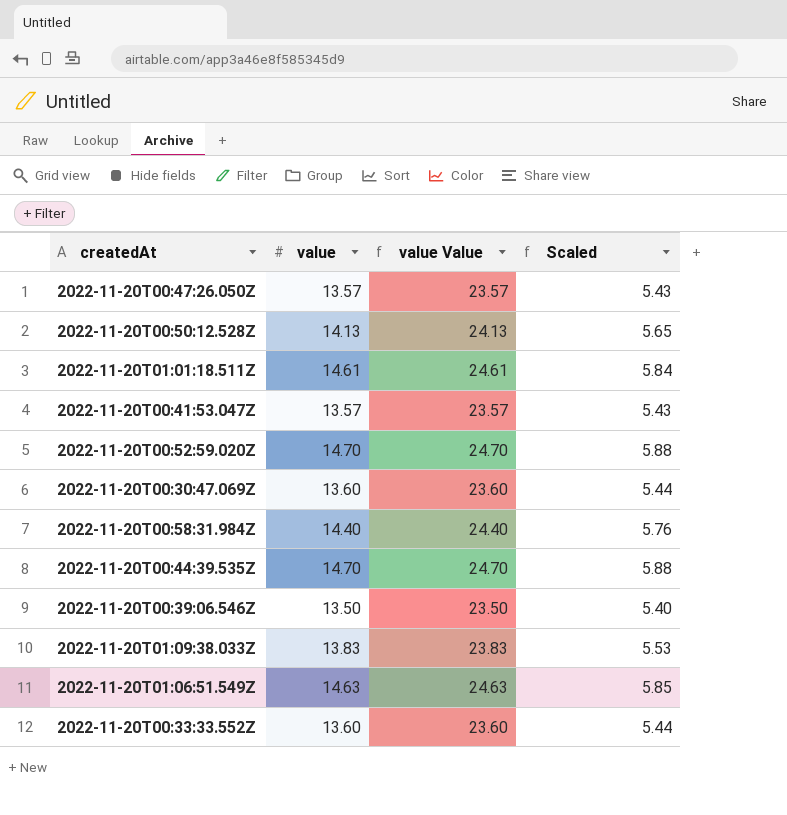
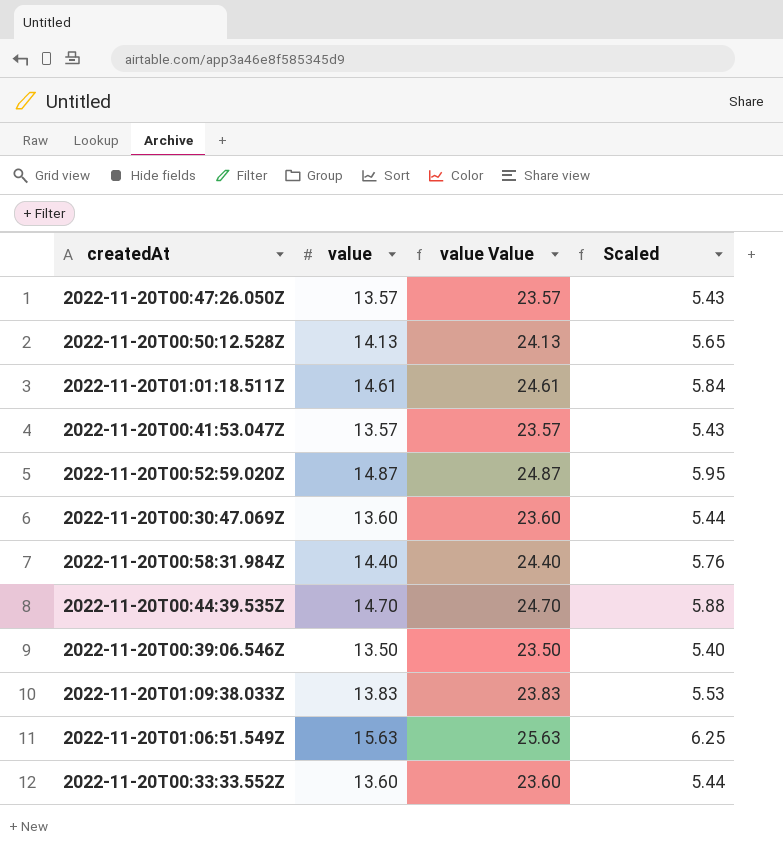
2022-11-20T00:52:59.020Z | value: 14.70 -> 14.87
2022-11-20T00:52:59.020Z | value Value: 24.70 -> 24.87
2022-11-20T00:52:59.020Z | Scaled: 5.88 -> 5.95
2022-11-20T01:06:51.549Z | value: 14.63 -> 15.63
2022-11-20T01:06:51.549Z | value Value: 24.63 -> 25.63
2022-11-20T01:06:51.549Z | Scaled: 5.85 -> 6.25

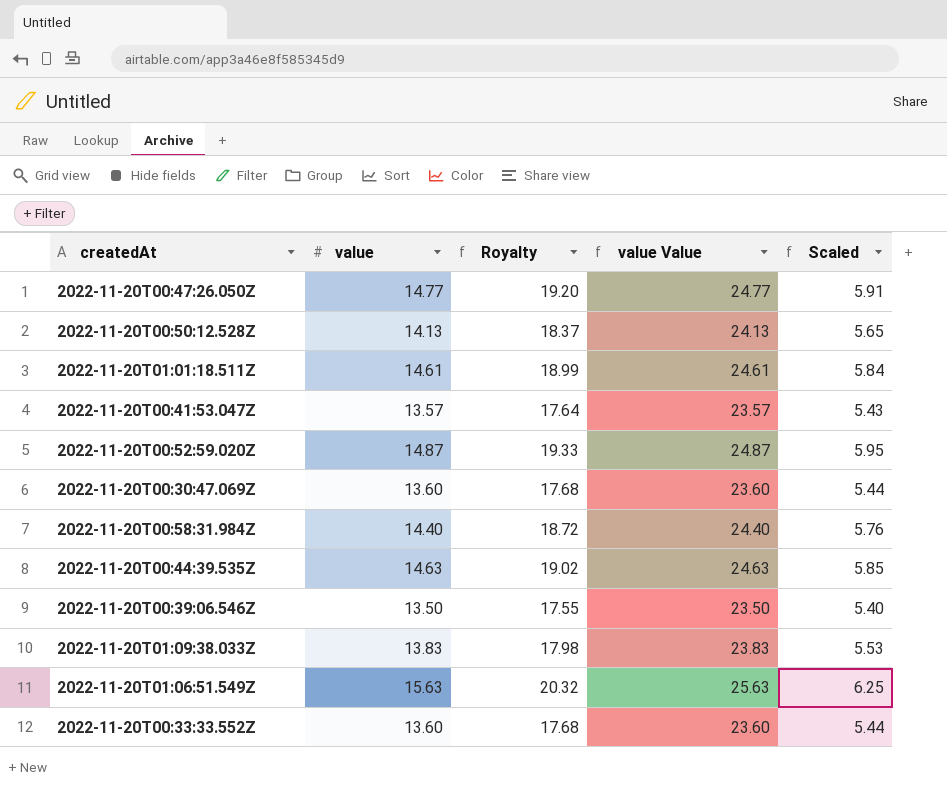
column Royalty | formula: none -> [value] * 1.3
2022-11-20T00:47:26.050Z | value: 13.57 -> 14.77
2022-11-20T00:47:26.050Z | value Value: 23.57 -> 24.77
2022-11-20T00:47:26.050Z | Scaled: 5.43 -> 5.91
2022-11-20T00:44:39.535Z | value: 14.70 -> 14.63
2022-11-20T00:44:39.535Z | value Value: 24.70 -> 24.63
2022-11-20T00:44:39.535Z | Scaled: 5.88 -> 5.85

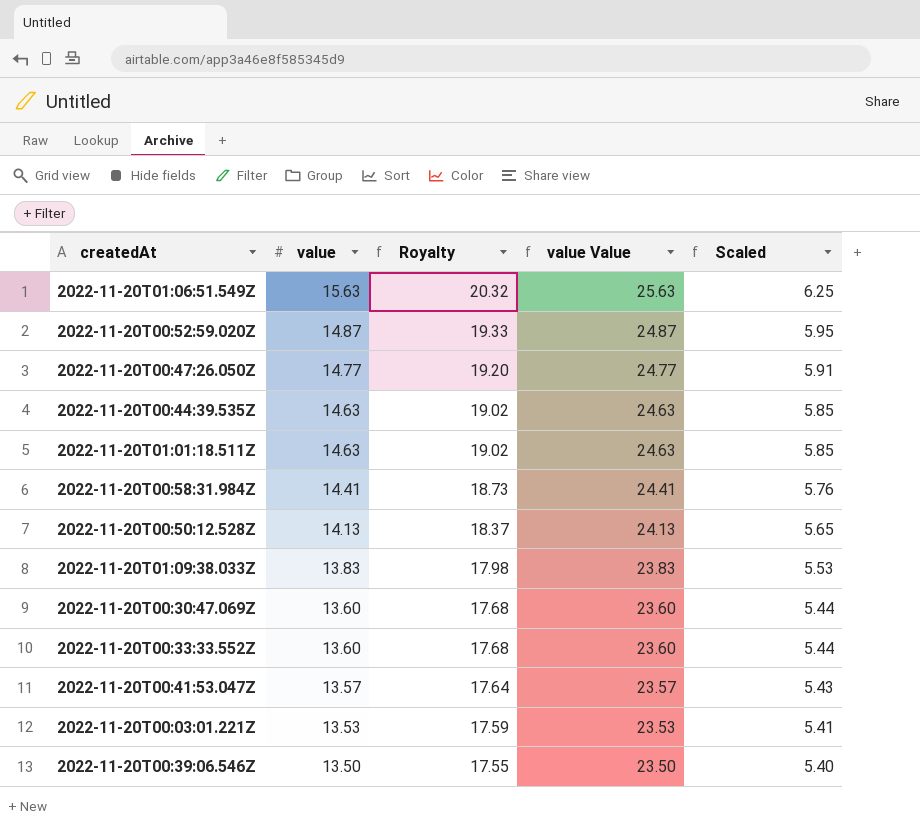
row order: none -> value descending
2022-11-20T01:01:18.511Z | value: 14.61 -> 14.63
2022-11-20T01:01:18.511Z | Royalty: 18.99 -> 19.02
2022-11-20T01:01:18.511Z | value Value: 24.61 -> 24.63
2022-11-20T01:01:18.511Z | Scaled: 5.84 -> 5.85
2022-11-20T00:58:31.984Z | value: 14.40 -> 14.41
2022-11-20T00:58:31.984Z | Royalty: 18.72 -> 18.73
2022-11-20T00:58:31.984Z | value Value: 24.40 -> 24.41
row 2022-11-20T00:03:01.221Z: none -> 13.53 | 17.59 | 23.53 | 5.41

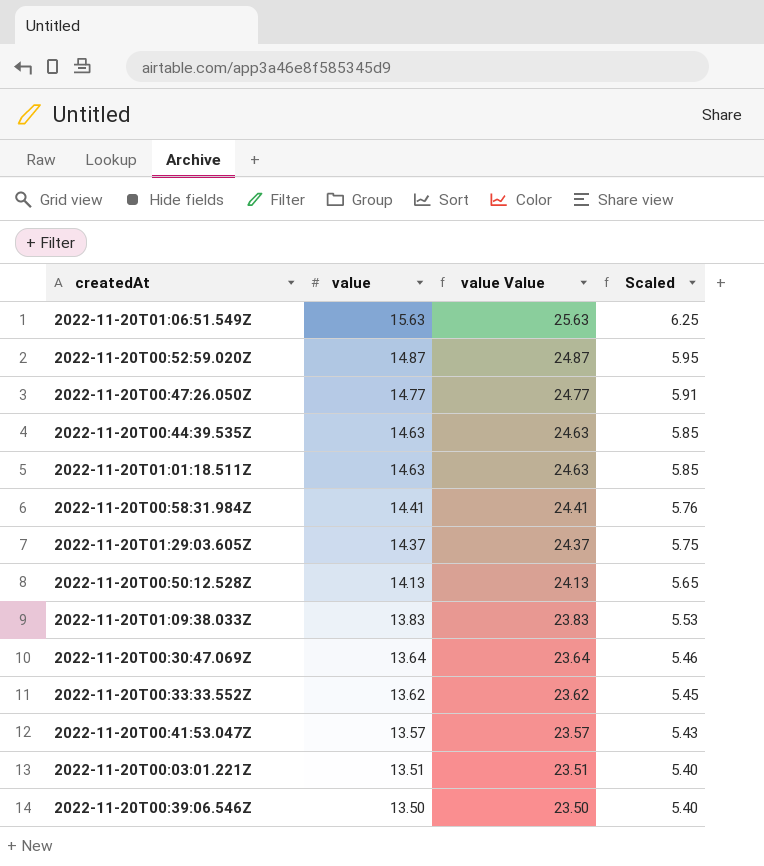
column Royalty | formula: [value] * 1.3 -> none
row 2022-11-20T01:29:03.605Z: none -> 14.37 | 24.37 | 5.75
2022-11-20T00:30:47.069Z | value: 13.60 -> 13.64
2022-11-20T00:30:47.069Z | value Value: 23.60 -> 23.64
2022-11-20T00:30:47.069Z | Scaled: 5.44 -> 5.46
2022-11-20T00:33:33.552Z | value: 13.60 -> 13.62
2022-11-20T00:33:33.552Z | value Value: 23.60 -> 23.62
2022-11-20T00:33:33.552Z | Scaled: 5.44 -> 5.45
2022-11-20T00:03:01.221Z | value: 13.53 -> 13.51
2022-11-20T00:03:01.221Z | value Value: 23.53 -> 23.51
2022-11-20T00:03:01.221Z | Scaled: 5.41 -> 5.40

